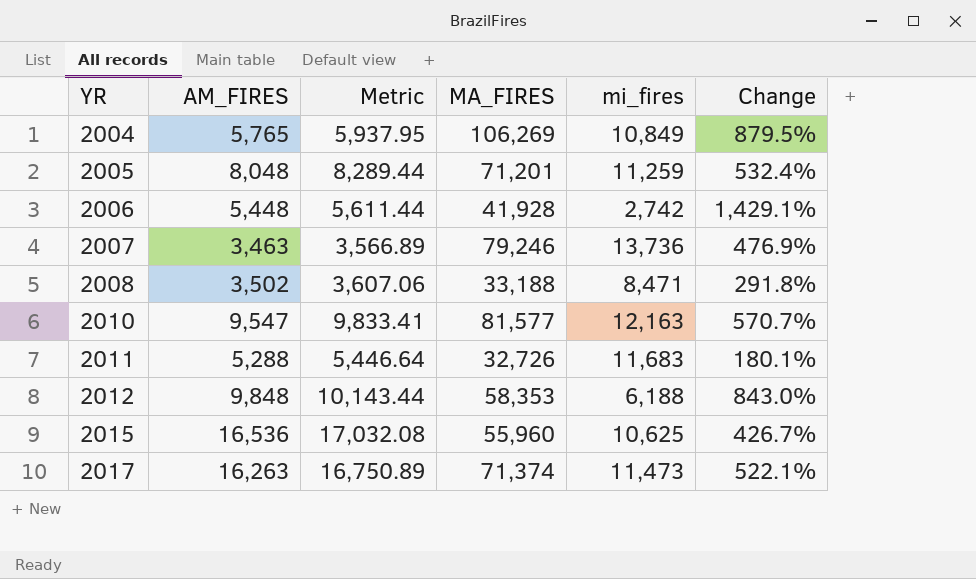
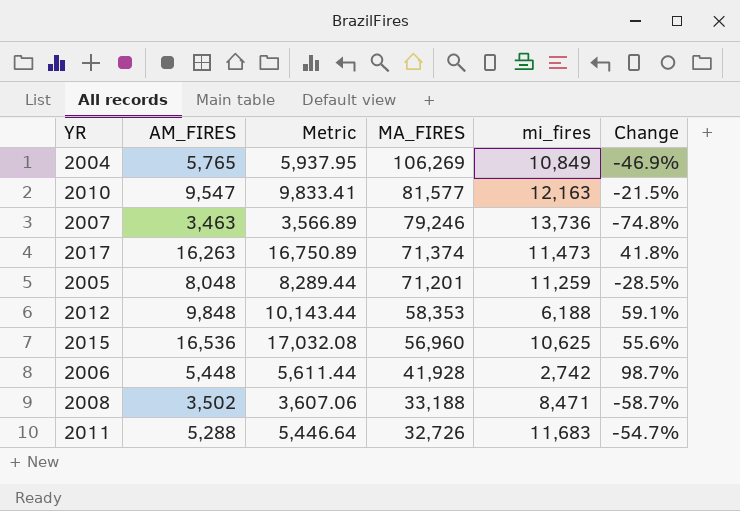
row order: YR ascending -> MA_FIRES descending
column Change | formula: ([MA_FIRES] - [mi_fires]) / [mi_fires] -> ([AM_FIRES] - [mi_fires]) / [mi_fires]
2015 | MA_FIRES: 55,960 -> 56,960

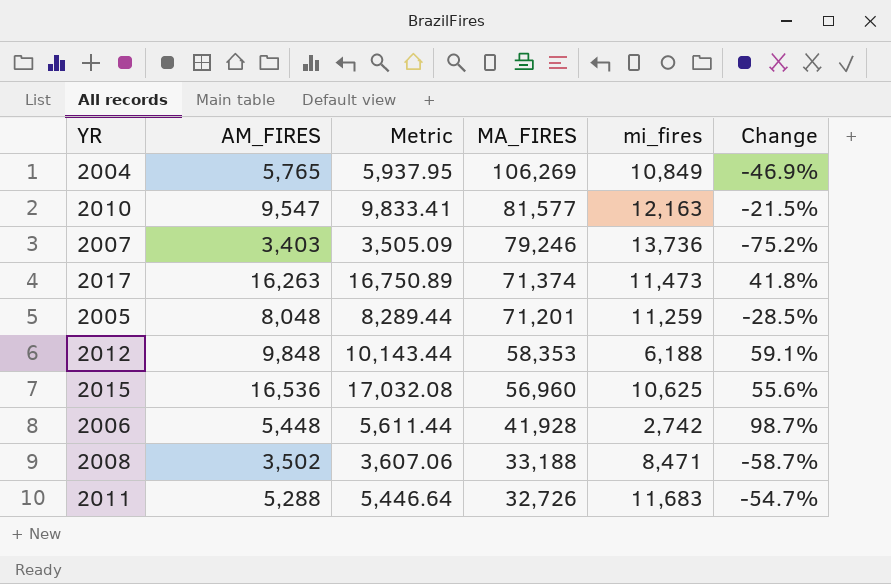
2007 | AM_FIRES: 3,463 -> 3,403
2007 | Metric: 3,566.89 -> 3,505.09
2007 | Change: -74.8% -> -75.2%

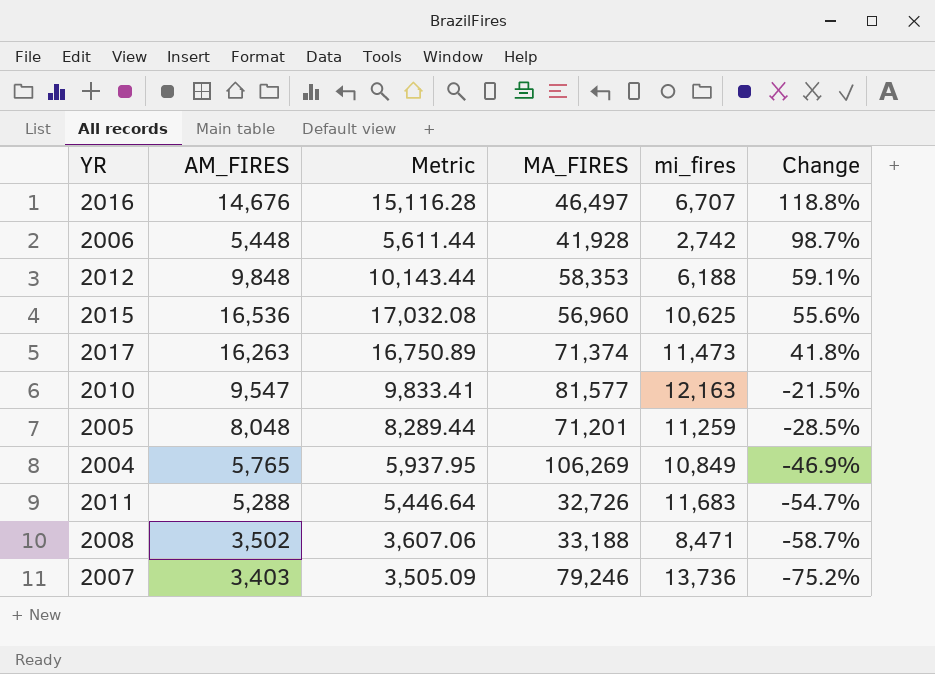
row order: MA_FIRES descending -> Change descending
row 2016: none -> 14,676 | 15,116.28 | 46,497 | 6,707 | 118.8%

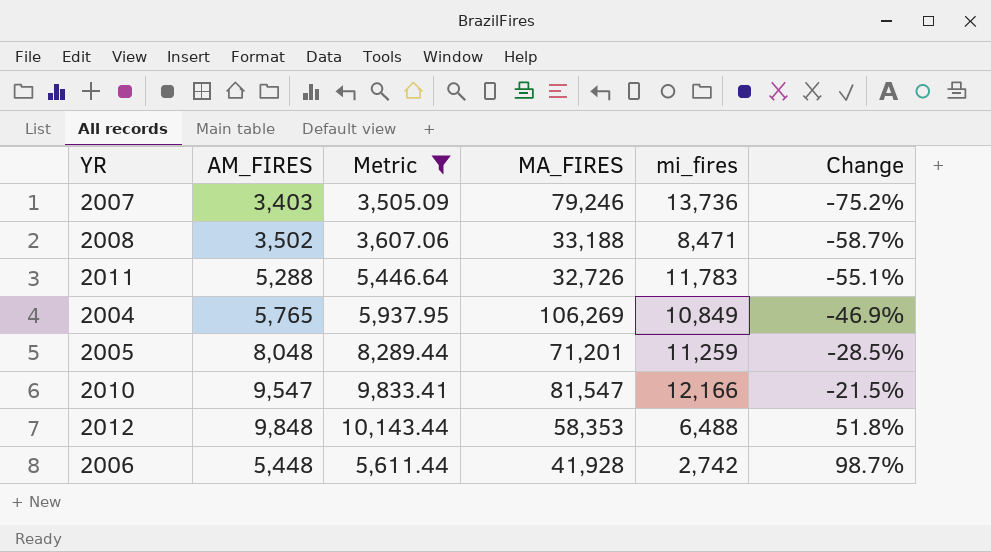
filter: none -> Metric <= 10,143.44
row order: Change descending -> Change ascending
2011 | mi_fires: 11,683 -> 11,783
2011 | Change: -54.7% -> -55.1%
2010 | MA_FIRES: 81,577 -> 81,547
2010 | mi_fires: 12,163 -> 12,166
2012 | mi_fires: 6,188 -> 6,488
2012 | Change: 59.1% -> 51.8%

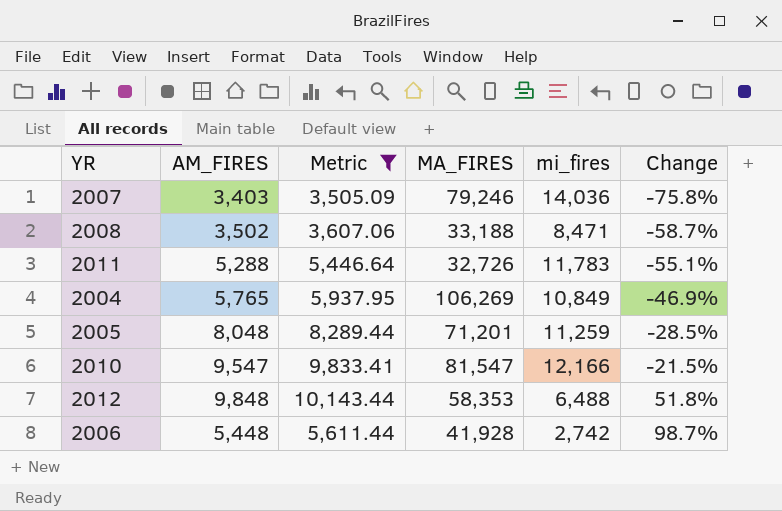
2007 | mi_fires: 13,736 -> 14,036
2007 | Change: -75.2% -> -75.8%

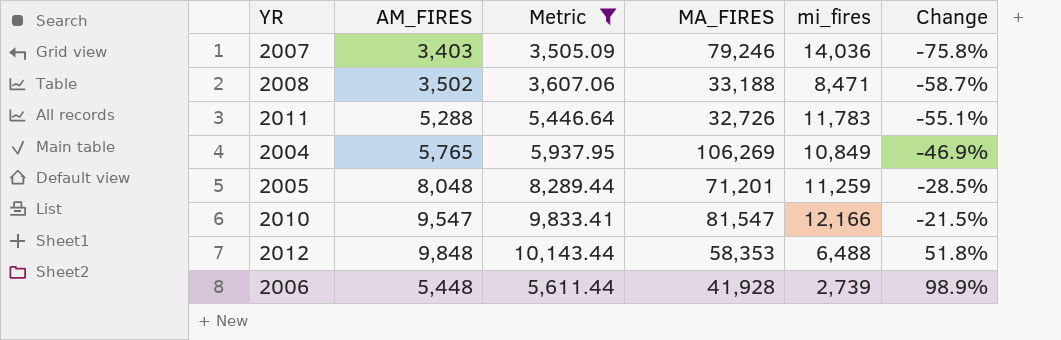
2006 | mi_fires: 2,742 -> 2,739
2006 | Change: 98.7% -> 98.9%

